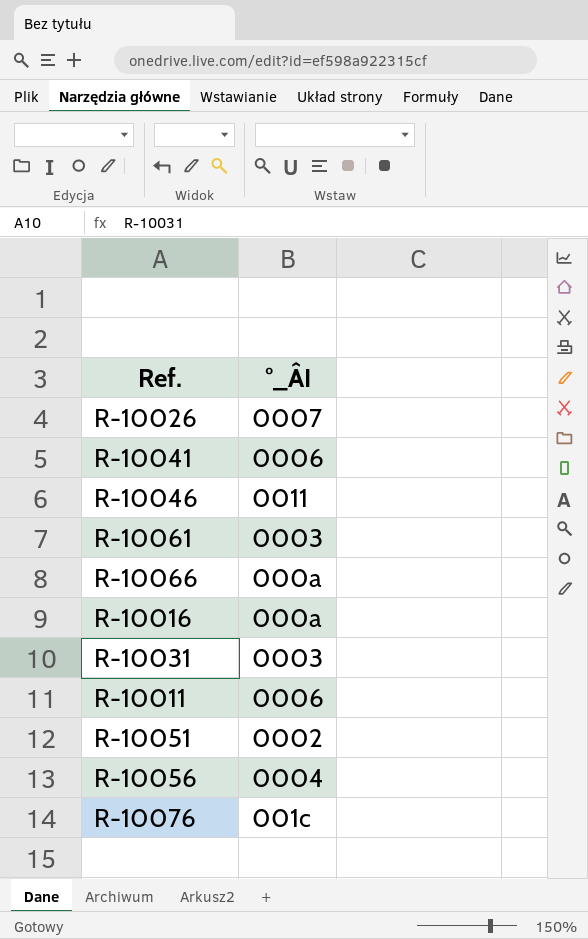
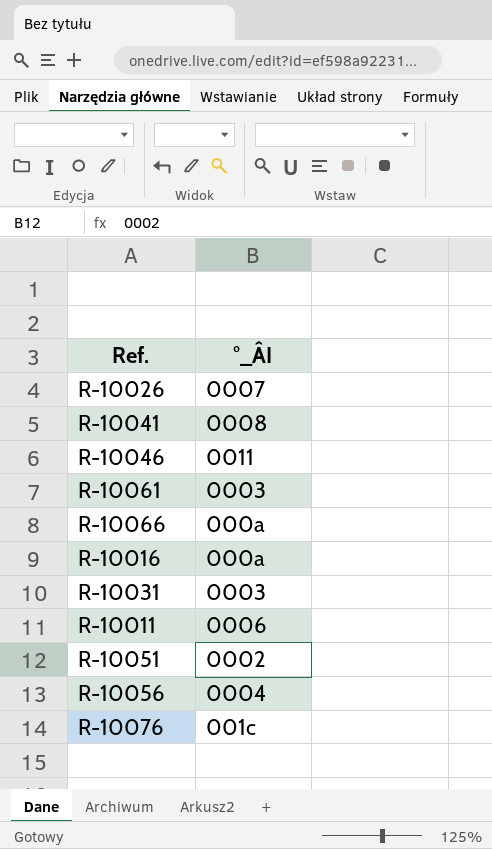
R-10041 | °_ÂI: 0006 -> 0008

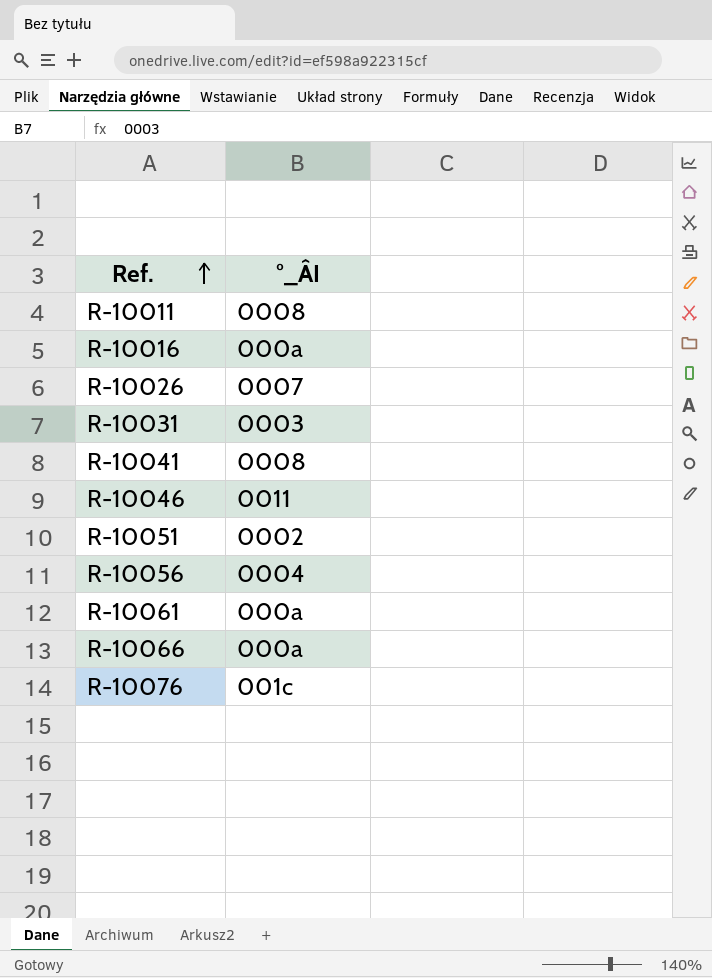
row order: none -> Ref. ascending
R-10011 | °_ÂI: 0006 -> 0008
R-10061 | °_ÂI: 0003 -> 000a

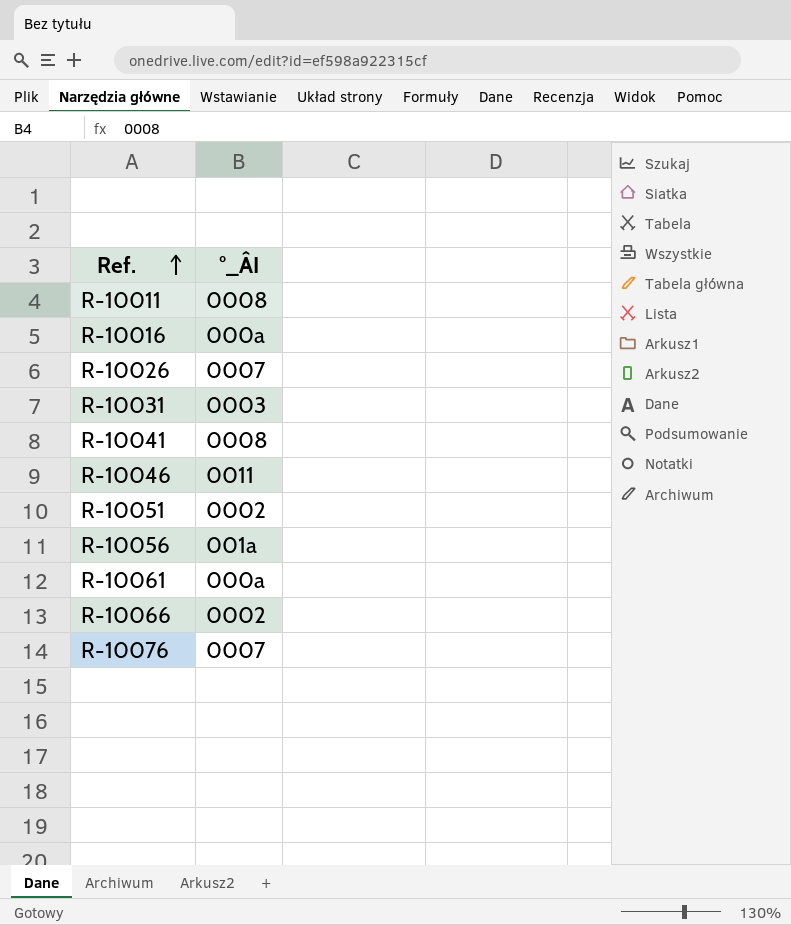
R-10056 | °_ÂI: 0004 -> 001a
R-10066 | °_ÂI: 000a -> 0002
R-10076 | °_ÂI: 001c -> 0007

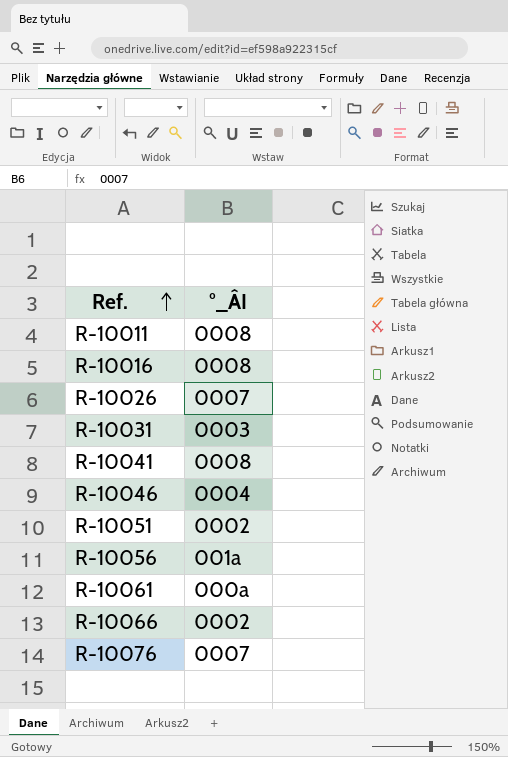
R-10016 | °_ÂI: 000a -> 0008
R-10046 | °_ÂI: 0011 -> 0004

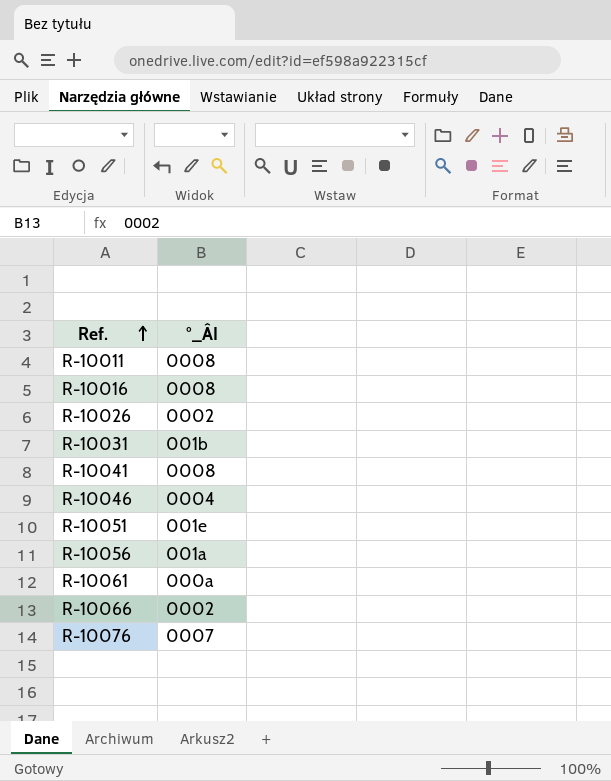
R-10026 | °_ÂI: 0007 -> 0002
R-10031 | °_ÂI: 0003 -> 001b
R-10051 | °_ÂI: 0002 -> 001e

